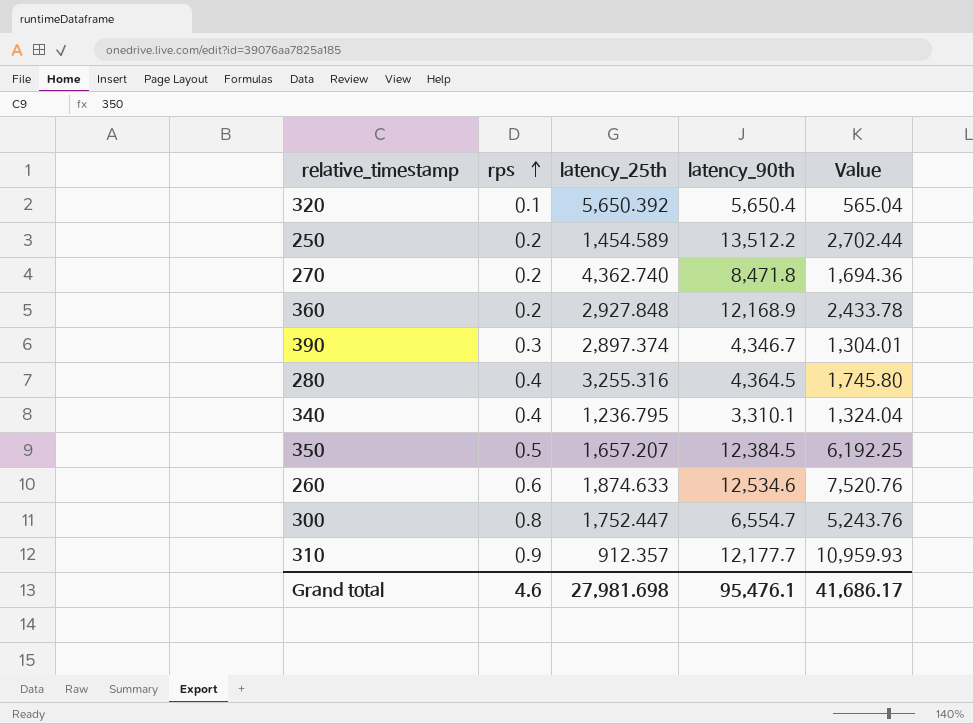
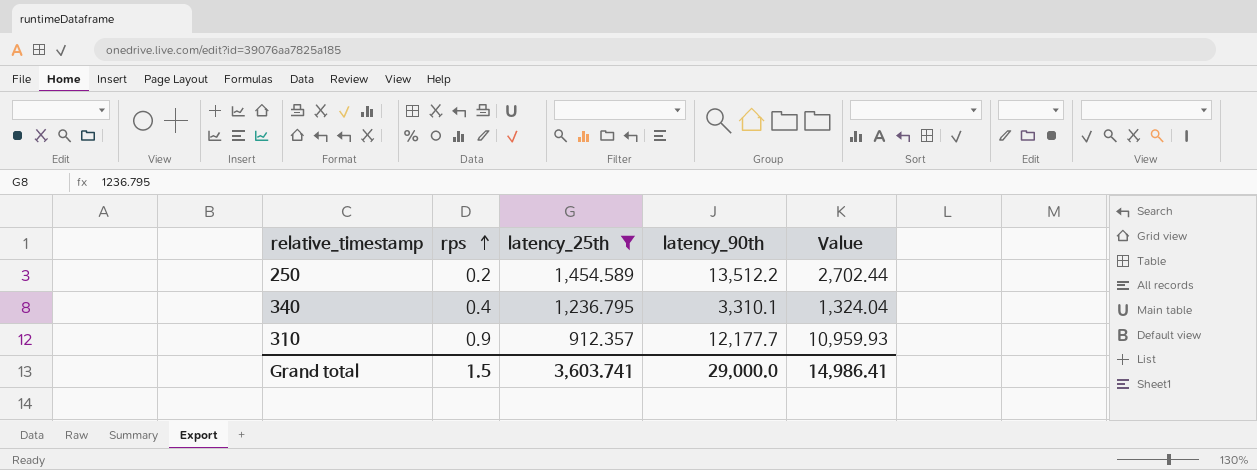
filter: none -> latency_25th <= 1,454.589
Grand total | rps: 4.6 -> 1.5
Grand total | latency_25th: 27,981.698 -> 3,603.741
Grand total | latency_90th: 95,476.1 -> 29,000.0
Grand total | Value: 41,686.17 -> 14,986.41

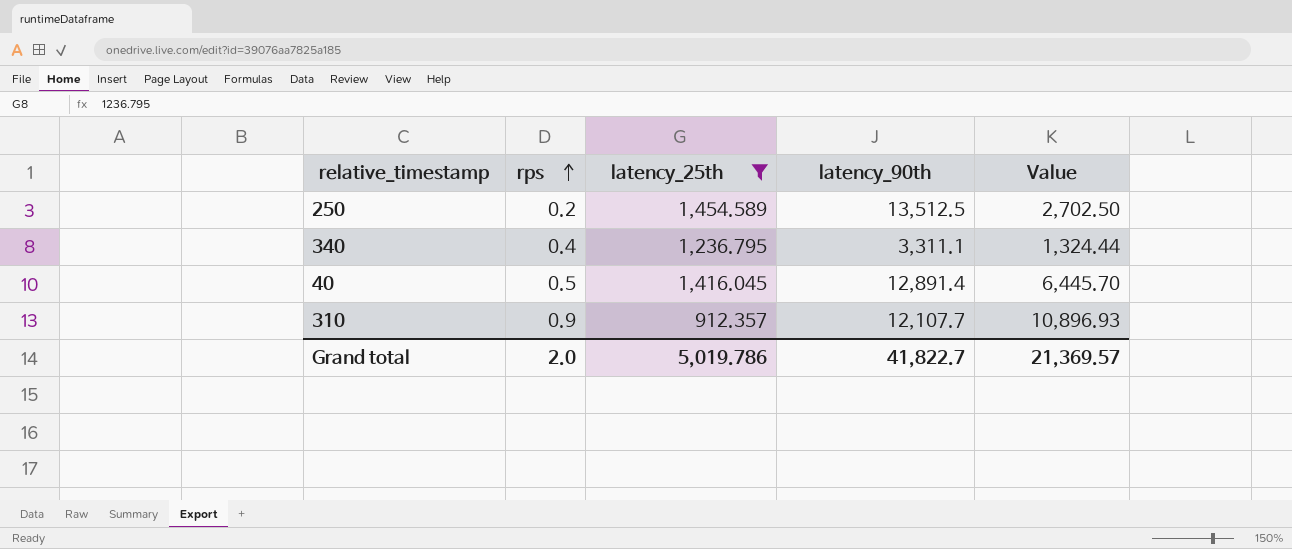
250 | latency_90th: 13,512.2 -> 13,512.5
250 | Value: 2,702.44 -> 2,702.50
340 | latency_90th: 3,310.1 -> 3,311.1
340 | Value: 1,324.04 -> 1,324.44
row 40: none -> 0.5 | 1,416.045 | 12,891.4 | 6,445.70
310 | latency_90th: 12,177.7 -> 12,107.7
310 | Value: 10,959.93 -> 10,896.93
Grand total | rps: 1.5 -> 2.0
Grand total | latency_25th: 3,603.741 -> 5,019.786
Grand total | latency_90th: 29,000.0 -> 41,822.7
Grand total | Value: 14,986.41 -> 21,369.57

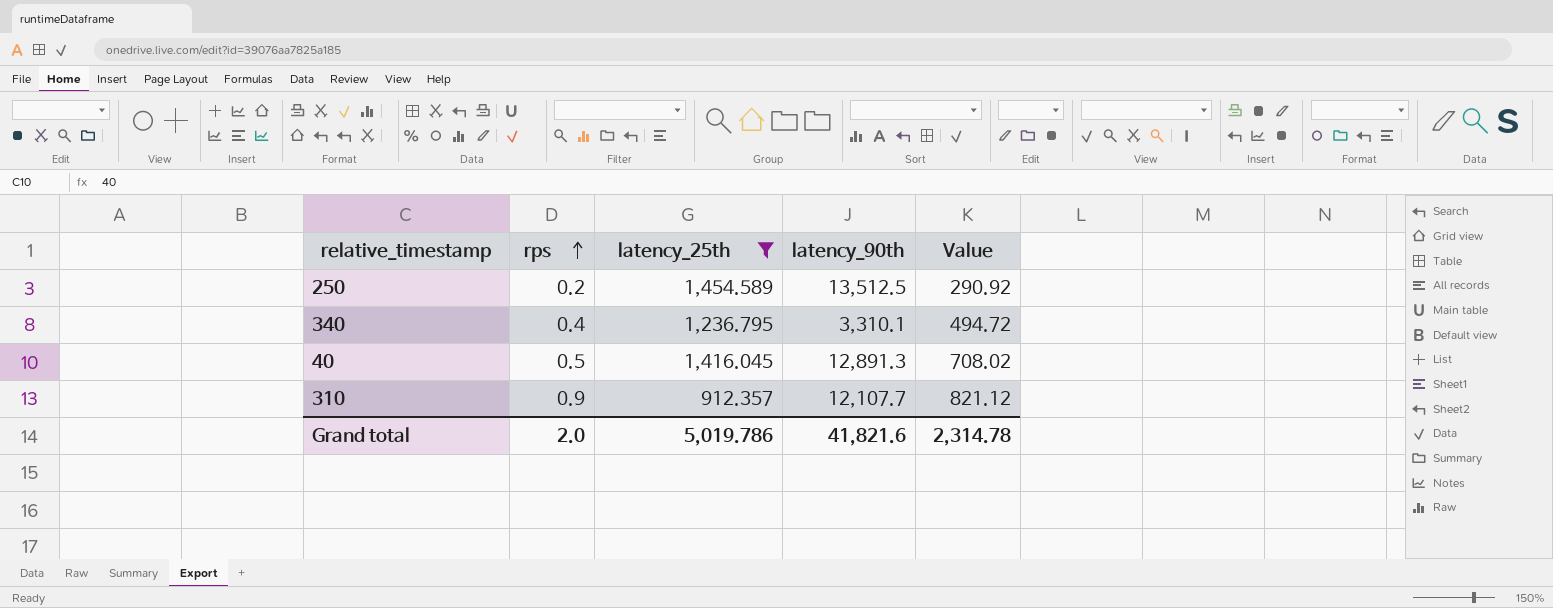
column Value | formula: [rps] * [latency_90th] -> [rps] * [latency_25th]
340 | latency_90th: 3,311.1 -> 3,310.1
40 | latency_90th: 12,891.4 -> 12,891.3
Grand total | latency_90th: 41,822.7 -> 41,821.6
Grand total | Value: 21,369.57 -> 2,314.78

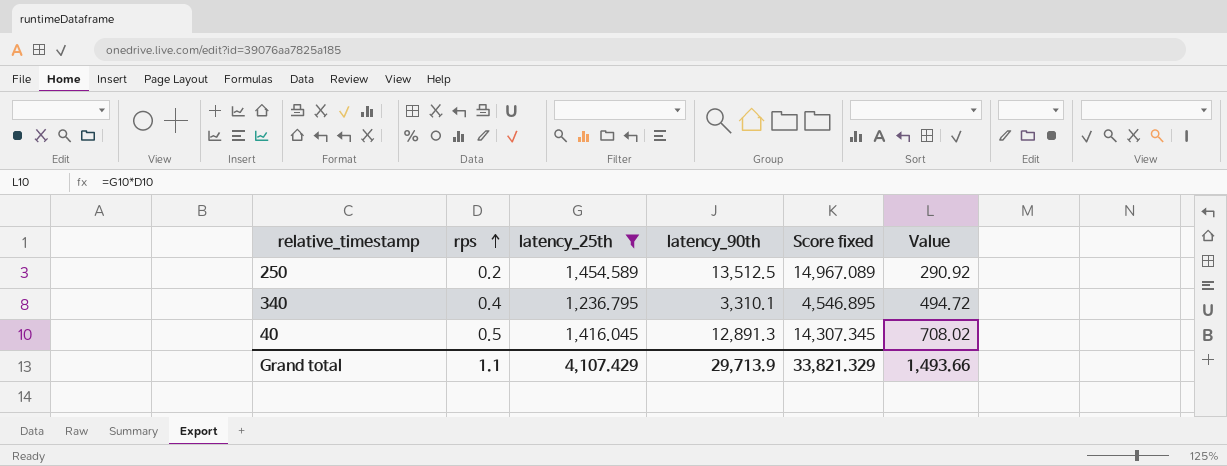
column Score fixed | formula: none -> [latency_25th] + [latency_90th]
row 310: 0.9 | 912.357 | 12,107.7 | 821.12 -> none
Grand total | rps: 2.0 -> 1.1
Grand total | latency_25th: 5,019.786 -> 4,107.429
Grand total | latency_90th: 41,821.6 -> 29,713.9
Grand total | Value: 2,314.78 -> 1,493.66

